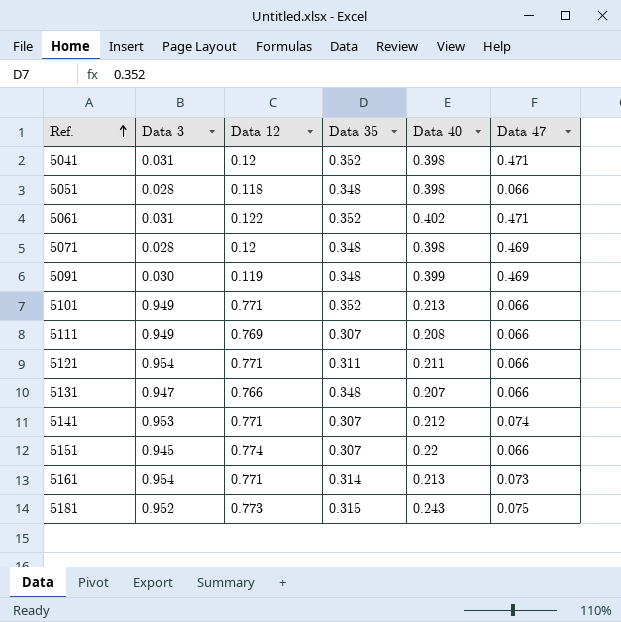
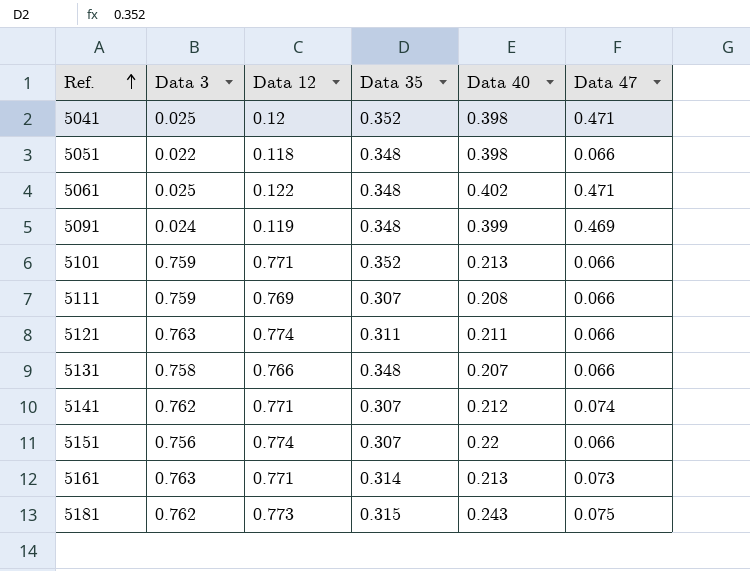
row 5071: 0.028 | 0.12 | 0.348 | 0.398 | 0.469 -> none
5041 | Data 3: 0.031 -> 0.025
5051 | Data 3: 0.028 -> 0.022
5061 | Data 3: 0.031 -> 0.025
5061 | Data 35: 0.352 -> 0.348
5091 | Data 3: 0.030 -> 0.024
5101 | Data 3: 0.949 -> 0.759
5111 | Data 3: 0.949 -> 0.759
5121 | Data 3: 0.954 -> 0.763
5121 | Data 12: 0.771 -> 0.774
5131 | Data 3: 0.947 -> 0.758
5141 | Data 3: 0.953 -> 0.762
5151 | Data 3: 0.945 -> 0.756
5161 | Data 3: 0.954 -> 0.763
5181 | Data 3: 0.952 -> 0.762

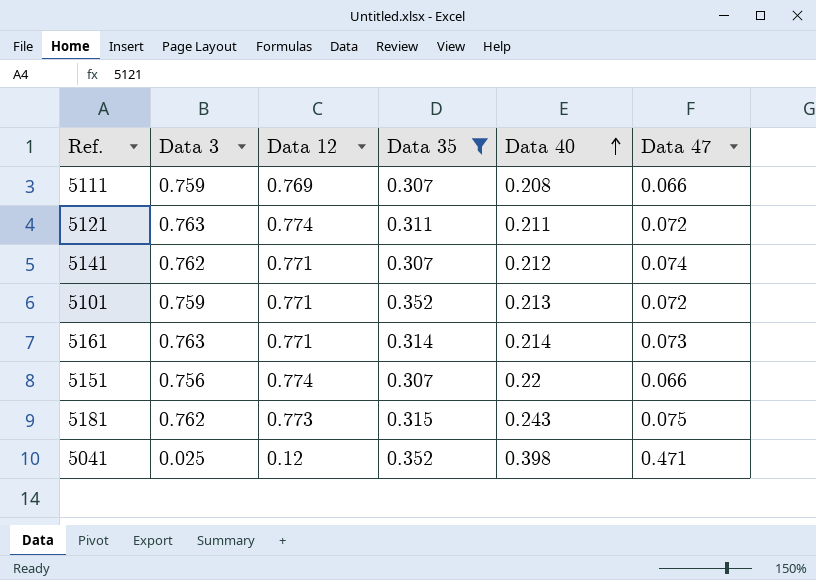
filter: none -> Data 35 != 0.348
row order: Ref. ascending -> Data 40 ascending
5121 | Data 47: 0.066 -> 0.072
5101 | Data 47: 0.066 -> 0.072
5161 | Data 40: 0.213 -> 0.214

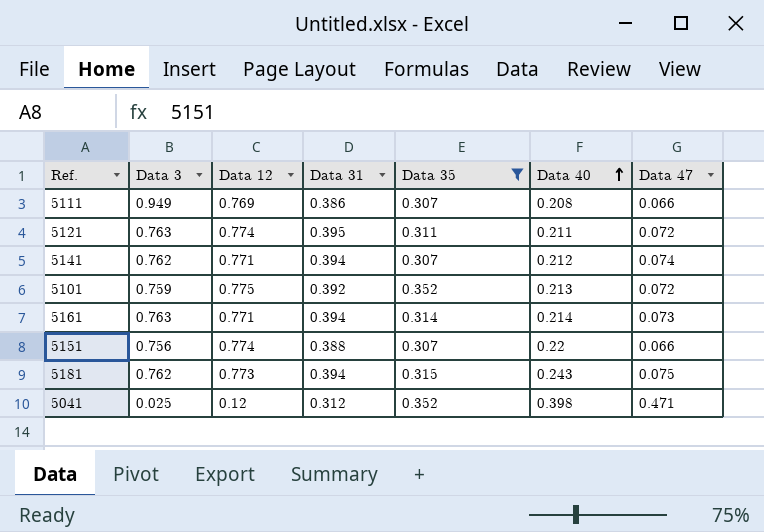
column Data 31 | position: none -> 4
5111 | Data 3: 0.759 -> 0.949
5101 | Data 12: 0.771 -> 0.775

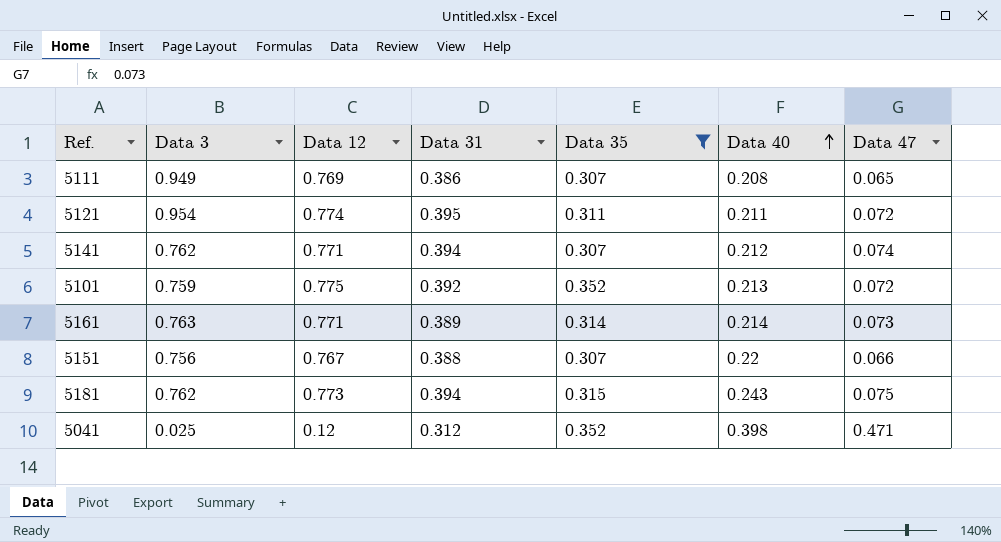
5111 | Data 47: 0.066 -> 0.065
5121 | Data 3: 0.763 -> 0.954
5161 | Data 31: 0.394 -> 0.389
5151 | Data 12: 0.774 -> 0.767

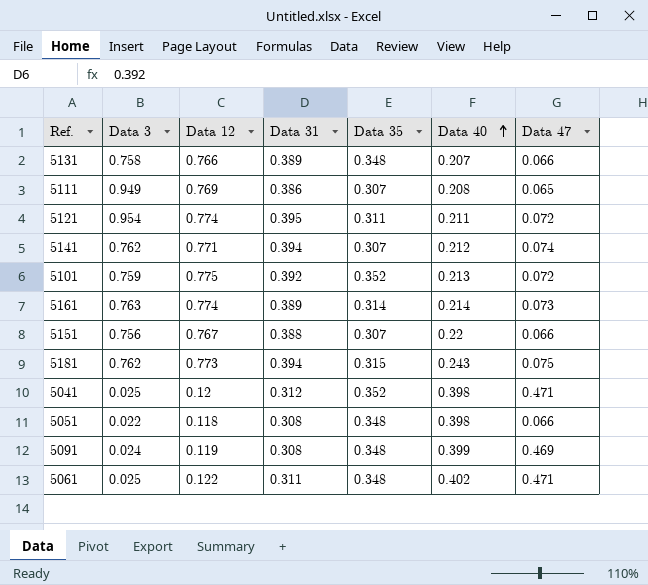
filter: Data 35 != 0.348 -> none
5161 | Data 12: 0.771 -> 0.774

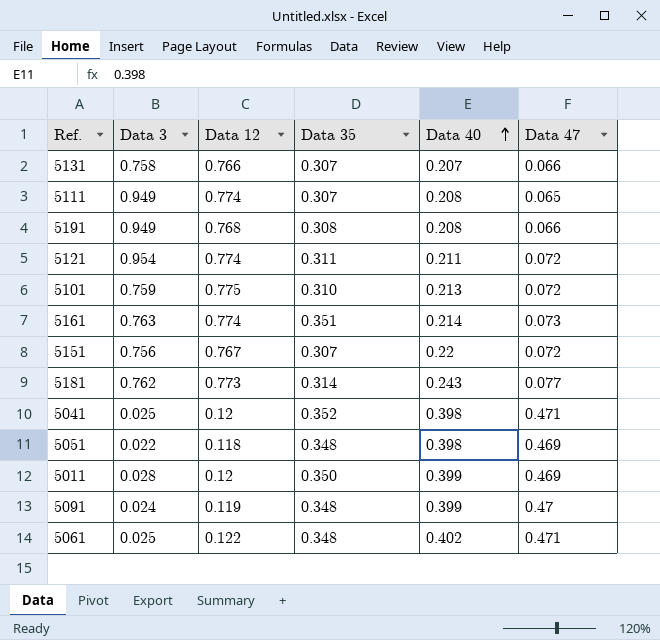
column Data 31 | position: 4 -> none
row 5141: 0.762 | 0.771 | 0.394 | 0.307 | 0.212 | 0.074 -> none
5131 | Data 35: 0.348 -> 0.307
5111 | Data 12: 0.769 -> 0.774
row 5191: none -> 0.949 | 0.768 | 0.308 | 0.208 | 0.066
5101 | Data 35: 0.352 -> 0.310
5161 | Data 35: 0.314 -> 0.351
5151 | Data 47: 0.066 -> 0.072
5181 | Data 35: 0.315 -> 0.314
5181 | Data 47: 0.075 -> 0.077
5051 | Data 47: 0.066 -> 0.469
row 5011: none -> 0.028 | 0.12 | 0.350 | 0.399 | 0.469
5091 | Data 47: 0.469 -> 0.47

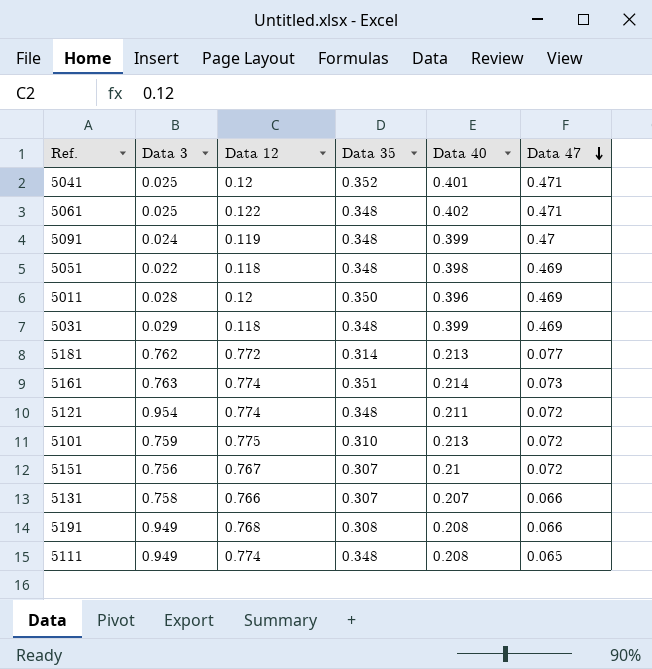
row order: Data 40 ascending -> Data 47 descending
5041 | Data 40: 0.398 -> 0.401
5011 | Data 40: 0.399 -> 0.396
row 5031: none -> 0.029 | 0.118 | 0.348 | 0.399 | 0.469
5181 | Data 12: 0.773 -> 0.772
5181 | Data 40: 0.243 -> 0.213
5121 | Data 35: 0.311 -> 0.348
5151 | Data 40: 0.22 -> 0.21
5111 | Data 35: 0.307 -> 0.348

